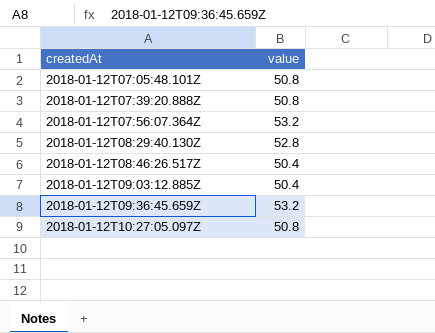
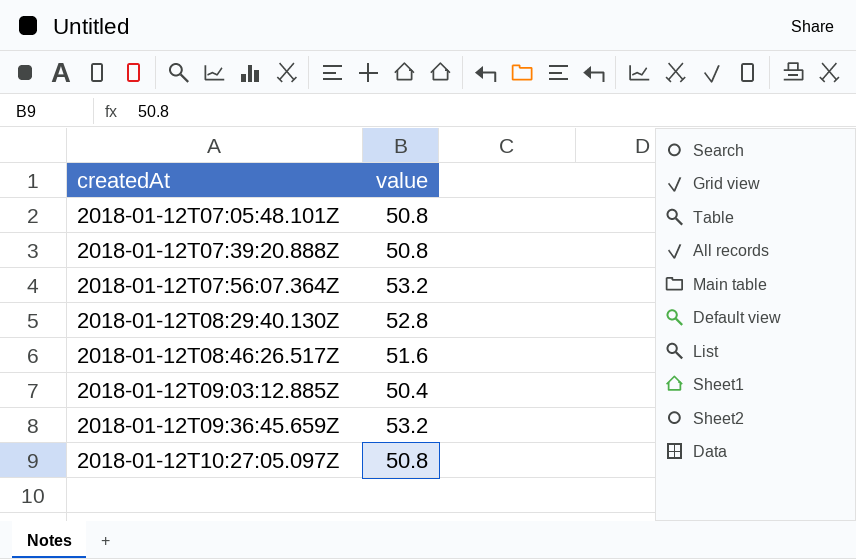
2018-01-12T08:46:26.517Z | value: 50.4 -> 51.6

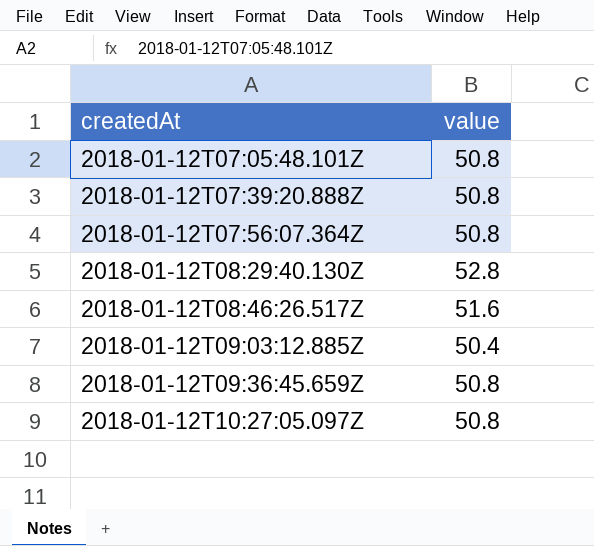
2018-01-12T07:56:07.364Z | value: 53.2 -> 50.8
2018-01-12T09:36:45.659Z | value: 53.2 -> 50.8

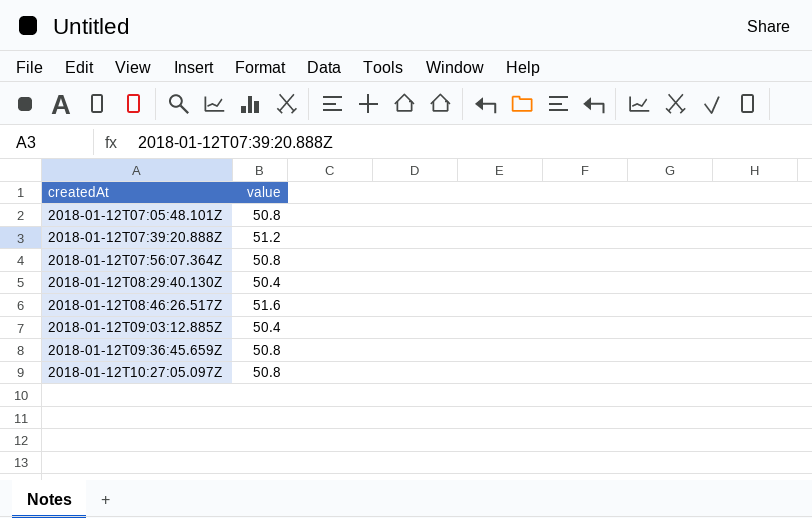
2018-01-12T07:39:20.888Z | value: 50.8 -> 51.2
2018-01-12T08:29:40.130Z | value: 52.8 -> 50.4

